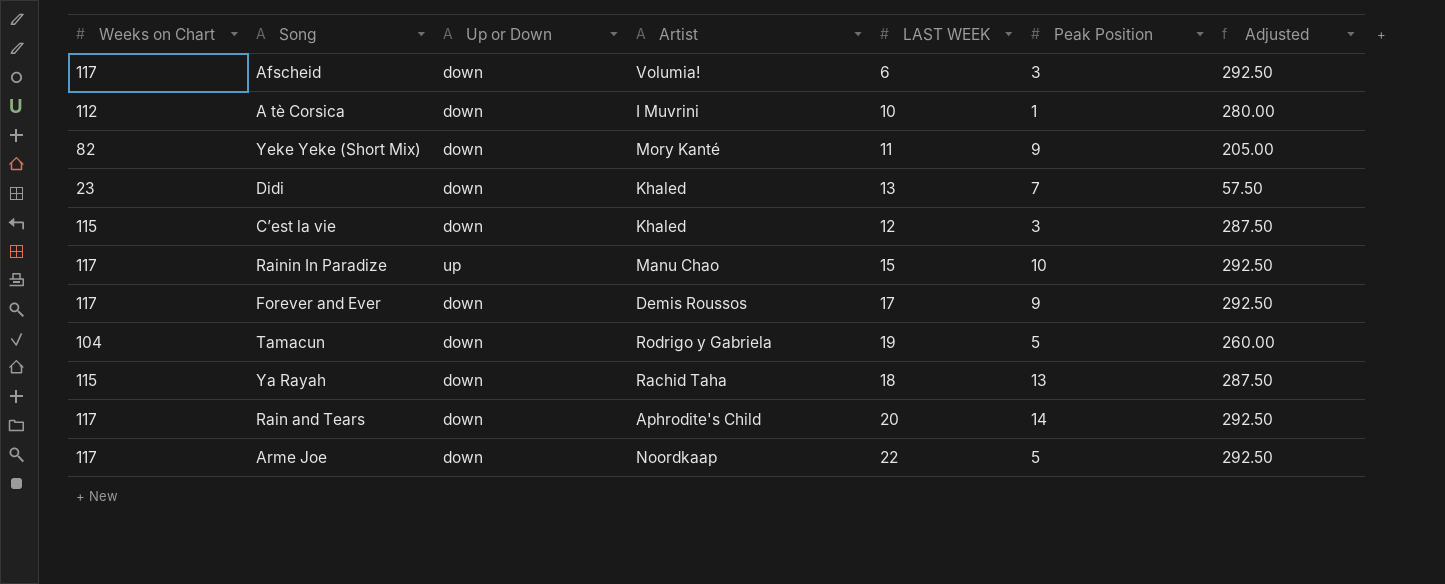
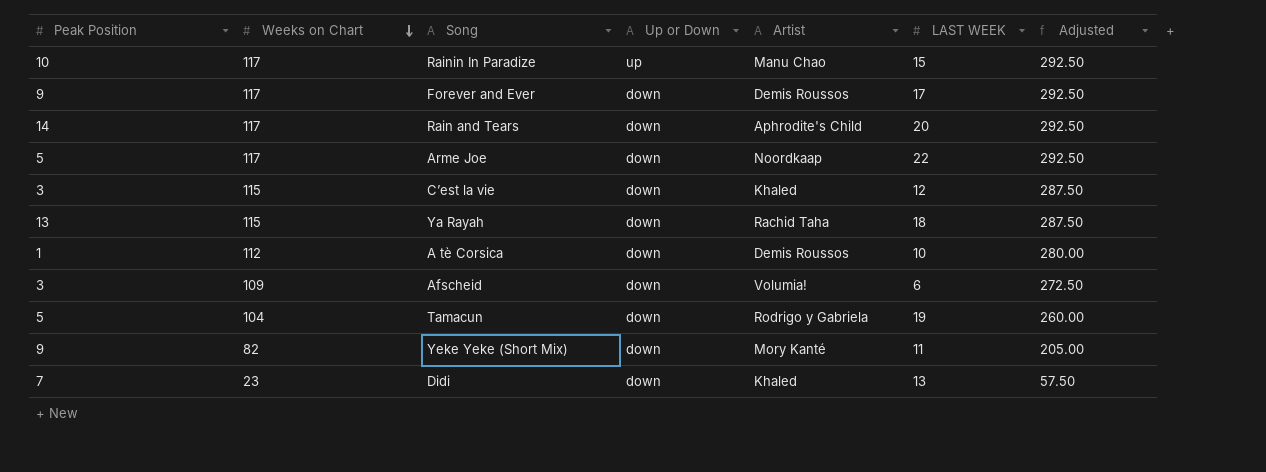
row order: none -> Weeks on Chart descending
column Peak Position | position: 6 -> 1
A tè Corsica | Artist: I Muvrini -> Demis Roussos
Afscheid | Weeks on Chart: 117 -> 109
Afscheid | Adjusted: 292.50 -> 272.50

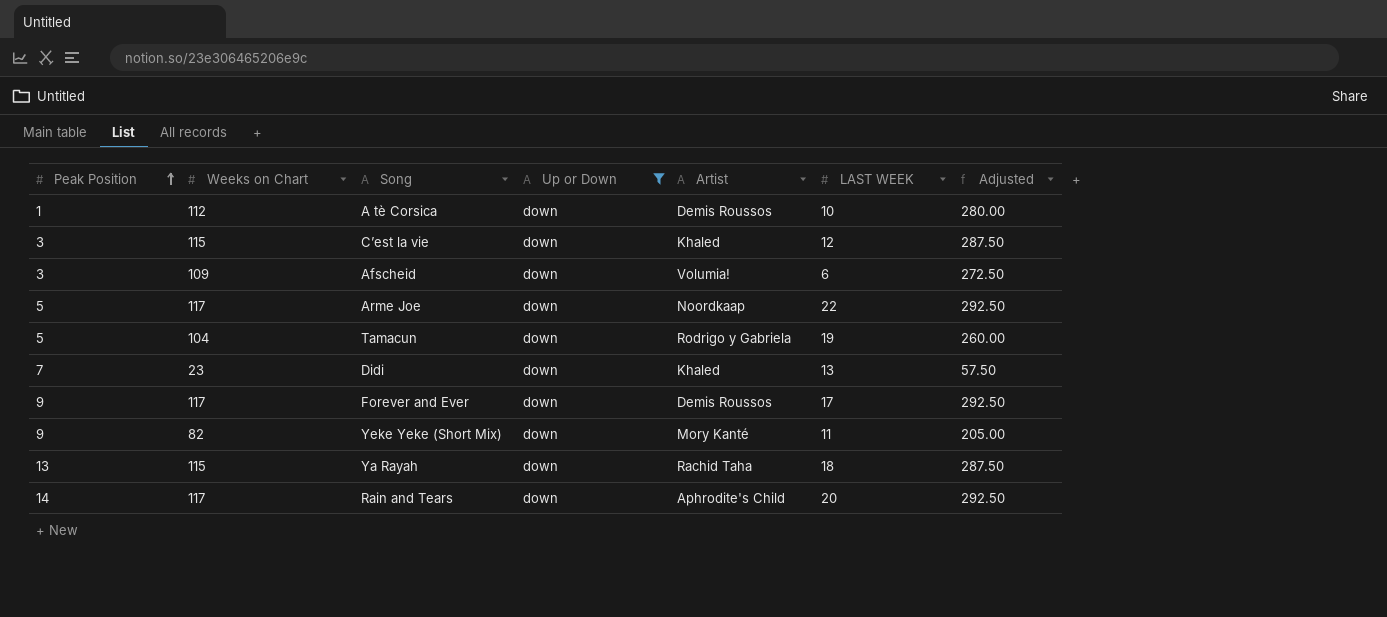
filter: none -> Up or Down = down
row order: Weeks on Chart descending -> Peak Position ascending

